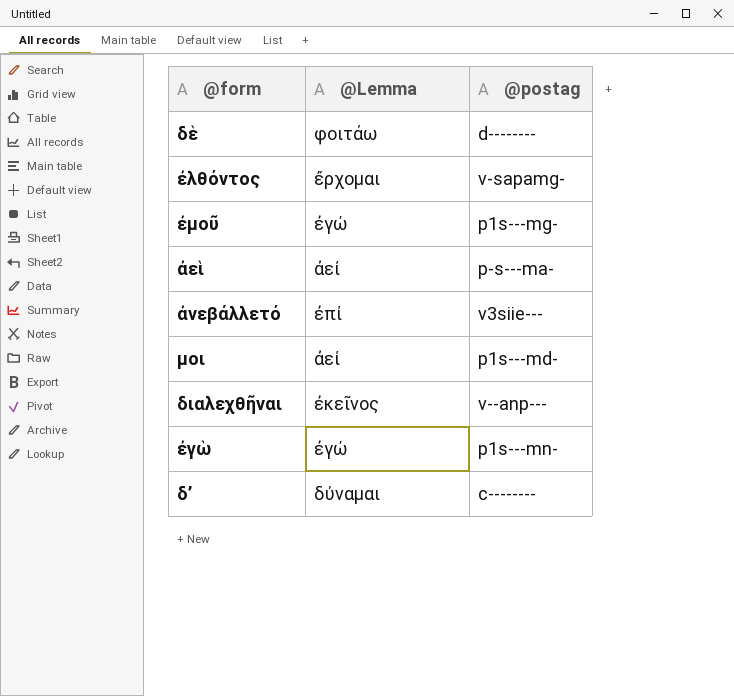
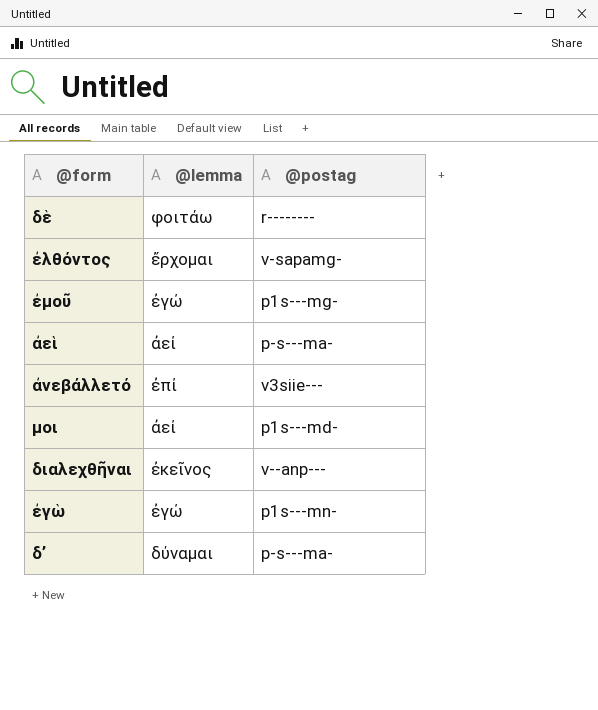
column name: @Lemma -> @lemma
δὲ | @postag: d-------- -> r--------
δʼ | @postag: c-------- -> p-s---ma-

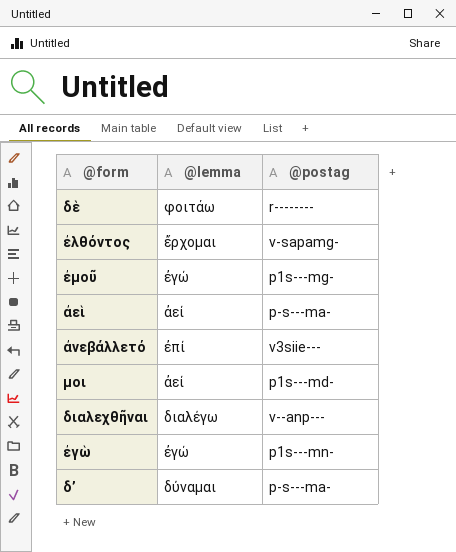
διαλεχθῆναι | @lemma: ἐκεῖνος -> διαλέγω

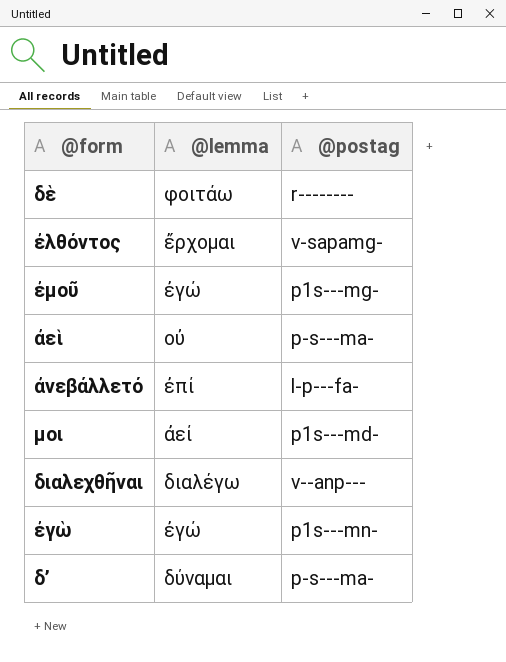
ἀεὶ | @lemma: ἀεί -> οὐ
ἀνεβάλλετό | @postag: v3siie--- -> l-p---fa-

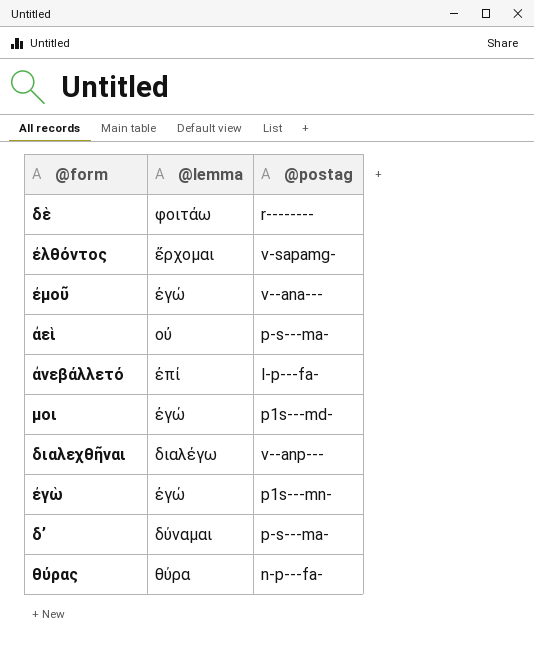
ἐμοῦ | @postag: p1s---mg- -> v--ana---
μοι | @lemma: ἀεί -> ἐγώ
row θύρας: none -> θύρα | n-p---fa-

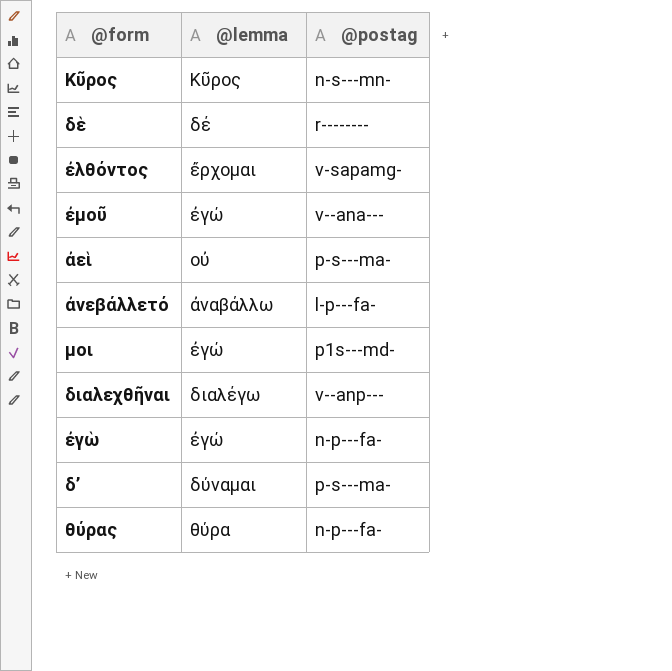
row Κῦρος: none -> Κῦρος | n-s---mn-
δὲ | @lemma: φοιτάω -> δέ
ἀνεβάλλετό | @lemma: ἐπί -> ἀναβάλλω
ἐγὼ | @postag: p1s---mn- -> n-p---fa-

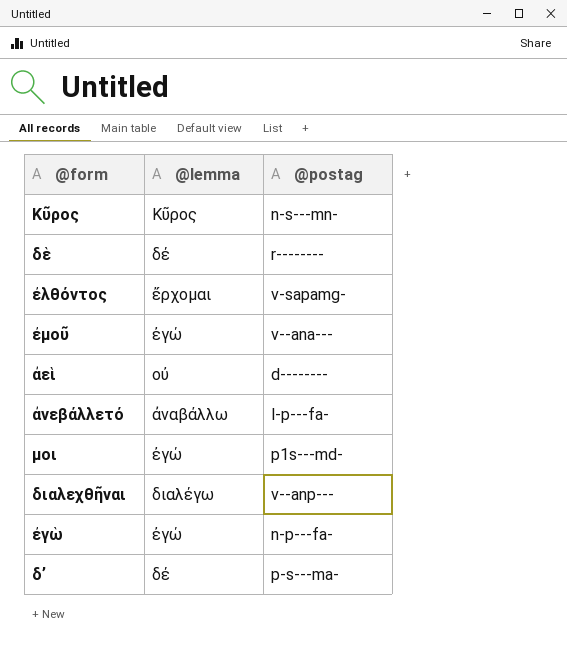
row θύρας: θύρα | n-p---fa- -> none
ἀεὶ | @postag: p-s---ma- -> d--------
δʼ | @lemma: δύναμαι -> δέ

